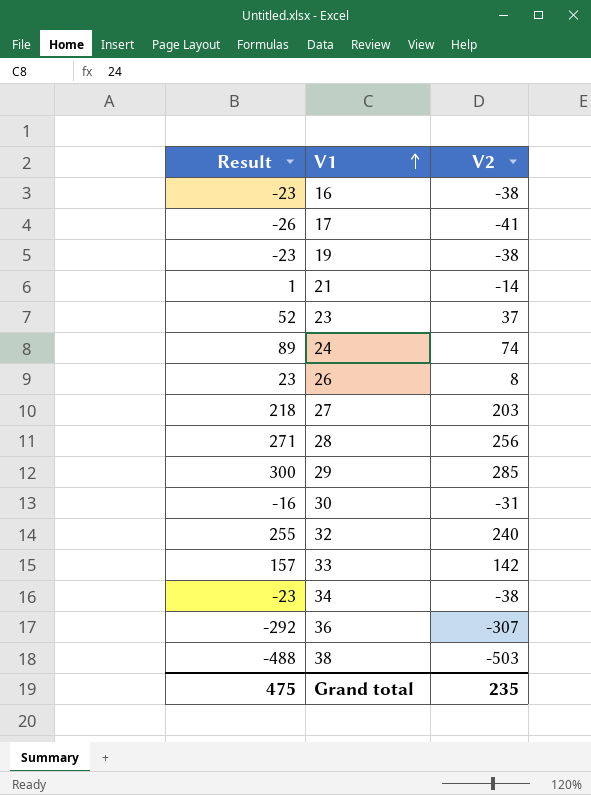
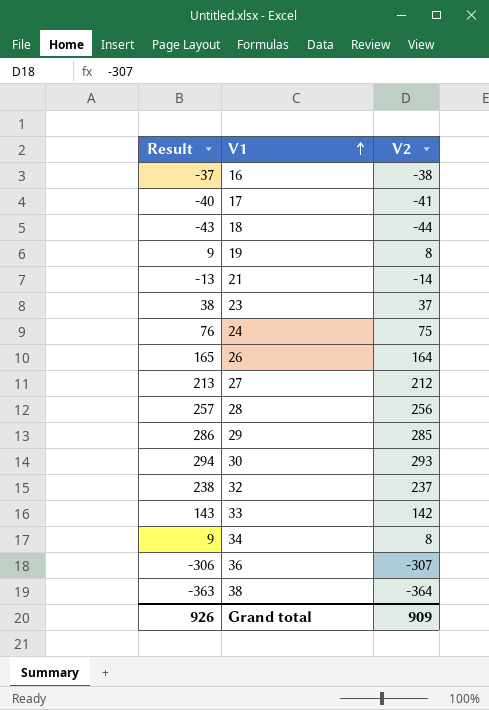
column Result | formula: [V2] + 15 -> [V2] + 1
row 18: none -> -43 | -44
19 | V2: -38 -> 8
24 | V2: 74 -> 75
26 | V2: 8 -> 164
27 | V2: 203 -> 212
30 | V2: -31 -> 293
32 | V2: 240 -> 237
34 | V2: -38 -> 8
38 | V2: -503 -> -364
Grand total | Result: 475 -> 926
Grand total | V2: 235 -> 909

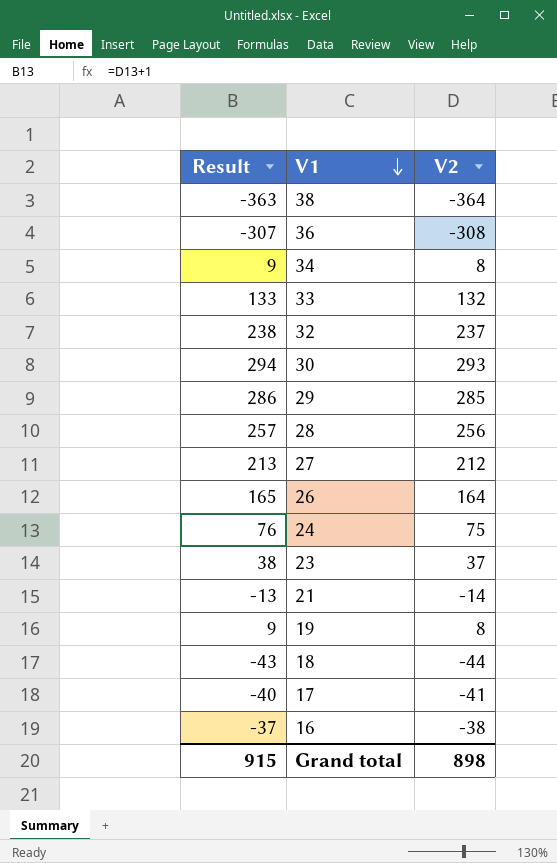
row order: V1 ascending -> V1 descending
36 | Result: -306 -> -307
36 | V2: -307 -> -308
33 | Result: 143 -> 133
33 | V2: 142 -> 132
Grand total | Result: 926 -> 915
Grand total | V2: 909 -> 898

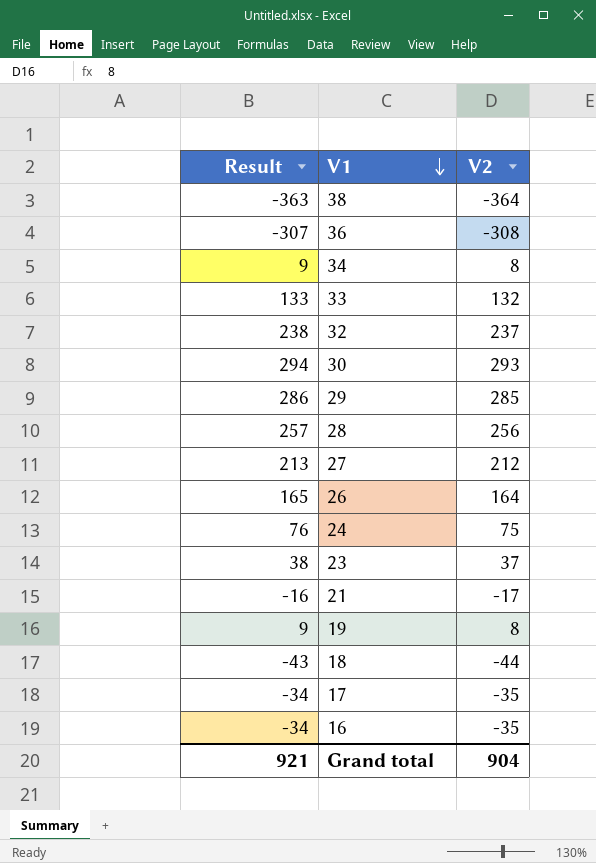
21 | Result: -13 -> -16
21 | V2: -14 -> -17
17 | Result: -40 -> -34
17 | V2: -41 -> -35
16 | Result: -37 -> -34
16 | V2: -38 -> -35
Grand total | Result: 915 -> 921
Grand total | V2: 898 -> 904

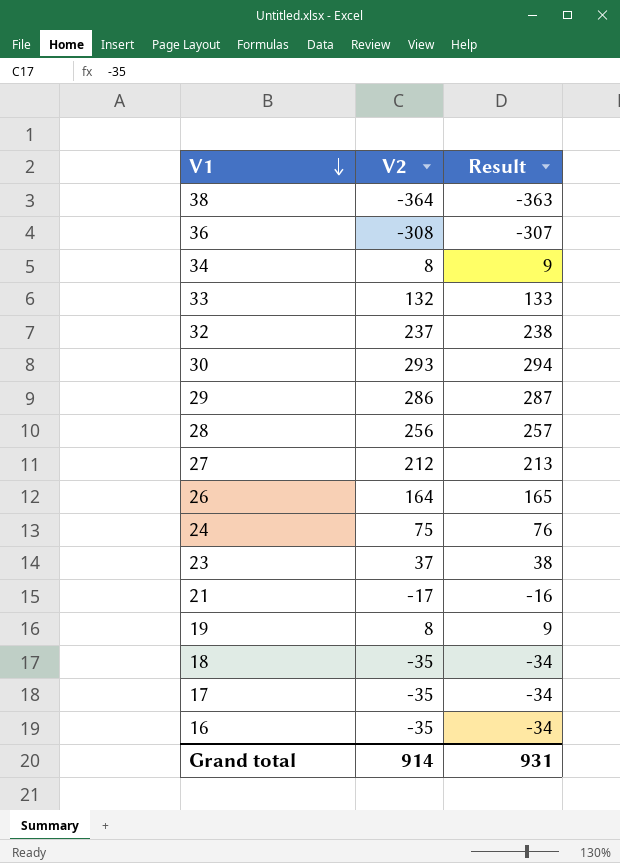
column Result | position: 1 -> 3
29 | V2: 285 -> 286
29 | Result: 286 -> 287
18 | V2: -44 -> -35
18 | Result: -43 -> -34
Grand total | V2: 904 -> 914
Grand total | Result: 921 -> 931

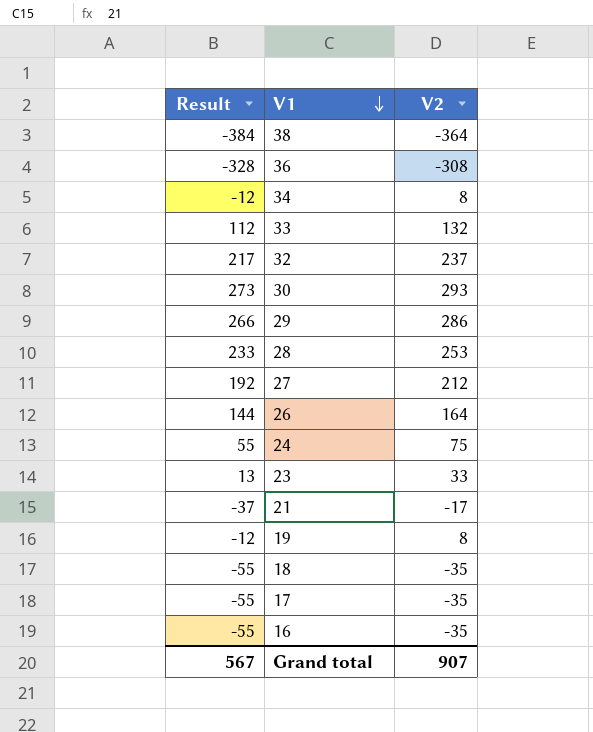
column Result | formula: [V2] + 1 -> [V2] - 20
column Result | position: 3 -> 1
28 | V2: 256 -> 253
23 | V2: 37 -> 33
Grand total | Result: 931 -> 567
Grand total | V2: 914 -> 907

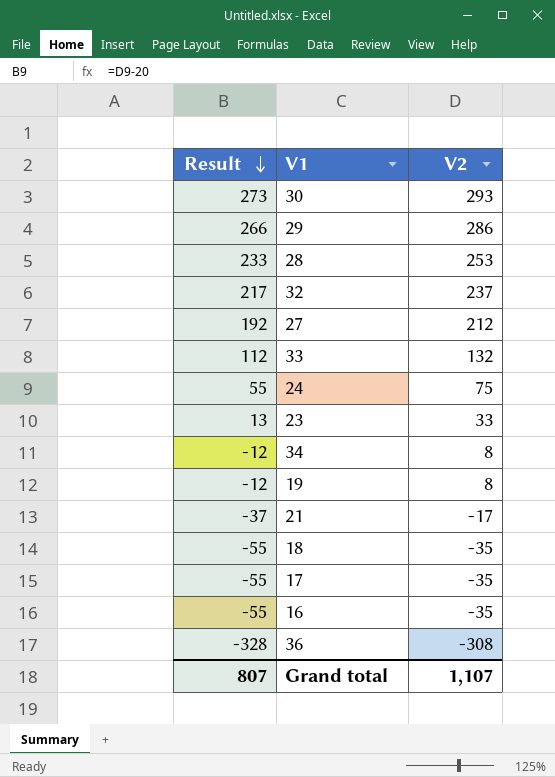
row order: V1 descending -> Result descending
row 38: -384 | -364 -> none
row 26: 144 | 164 -> none
Grand total | Result: 567 -> 807
Grand total | V2: 907 -> 1,107

